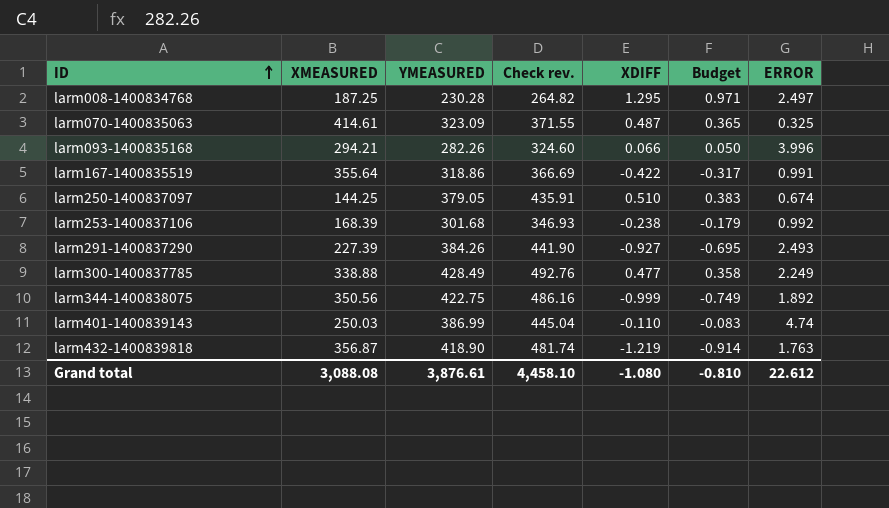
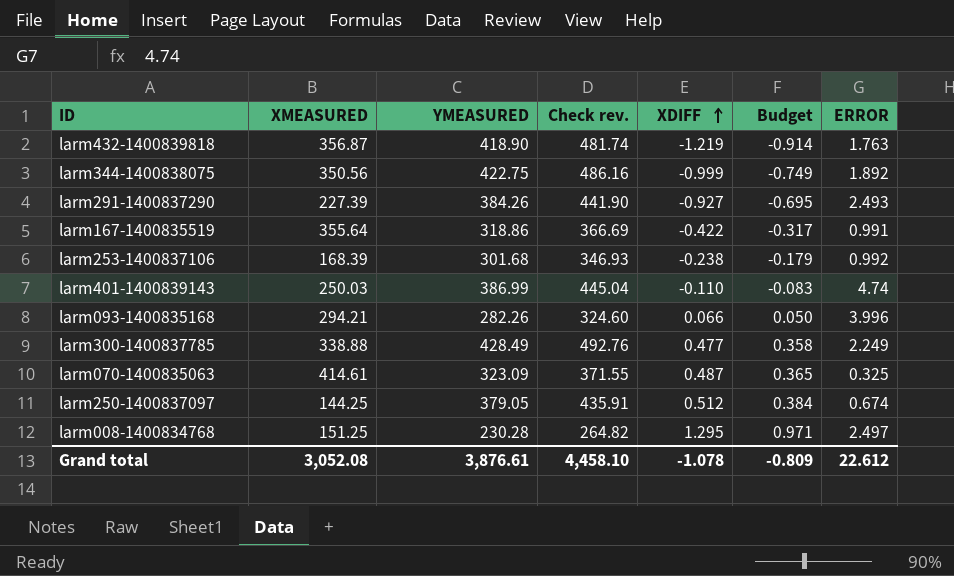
row order: ID ascending -> XDIFF ascending
larm250-1400837097 | XDIFF: 0.510 -> 0.512
larm250-1400837097 | Budget: 0.383 -> 0.384
larm008-1400834768 | XMEASURED: 187.25 -> 151.25
Grand total | XMEASURED: 3,088.08 -> 3,052.08
Grand total | XDIFF: -1.080 -> -1.078
Grand total | Budget: -0.810 -> -0.809

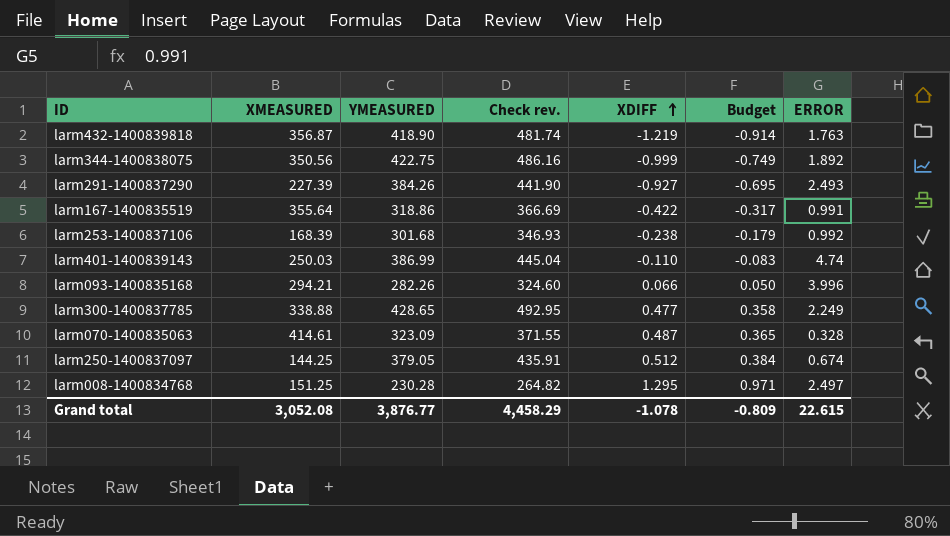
larm300-1400837785 | YMEASURED: 428.49 -> 428.65
larm300-1400837785 | Check rev.: 492.76 -> 492.95
larm070-1400835063 | ERROR: 0.325 -> 0.328
Grand total | YMEASURED: 3,876.61 -> 3,876.77
Grand total | Check rev.: 4,458.10 -> 4,458.29
Grand total | ERROR: 22.612 -> 22.615

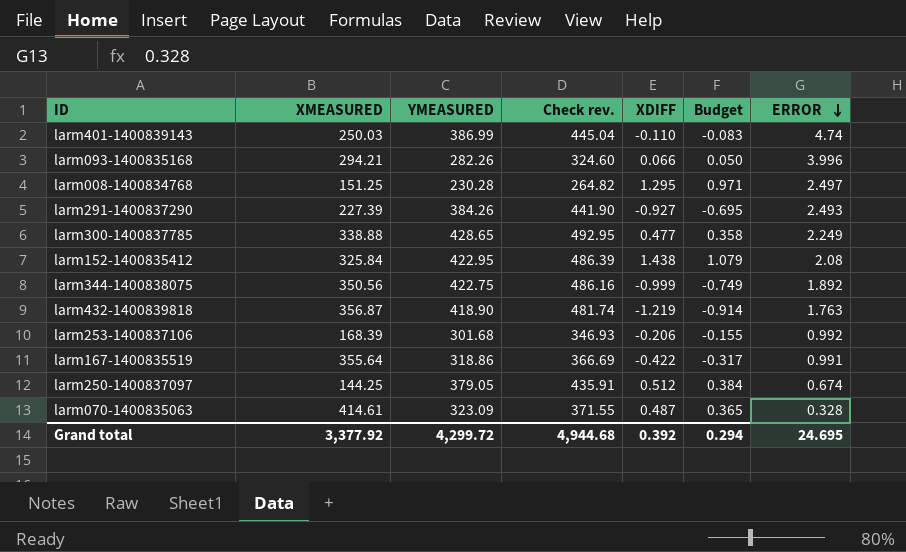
row order: XDIFF ascending -> ERROR descending
row larm152-1400835412: none -> 325.84 | 422.95 | 486.39 | 1.438 | 1.079 | 2.08
larm253-1400837106 | XDIFF: -0.238 -> -0.206
larm253-1400837106 | Budget: -0.179 -> -0.155
Grand total | XMEASURED: 3,052.08 -> 3,377.92
Grand total | YMEASURED: 3,876.77 -> 4,299.72
Grand total | Check rev.: 4,458.29 -> 4,944.68
Grand total | XDIFF: -1.078 -> 0.392
Grand total | Budget: -0.809 -> 0.294
Grand total | ERROR: 22.615 -> 24.695

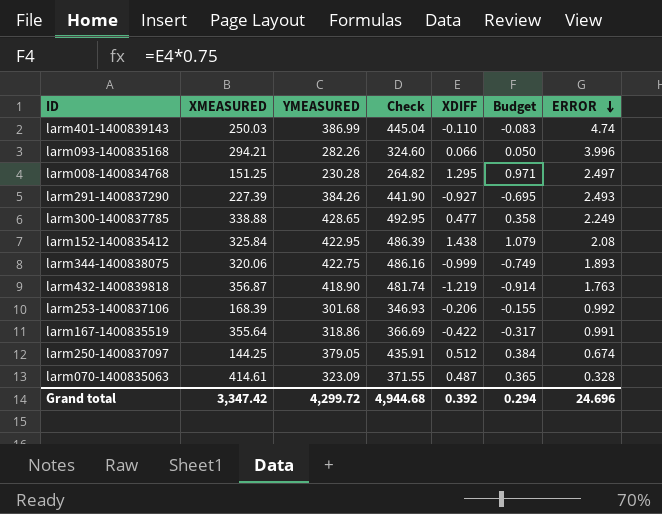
column name: Check rev. -> Check
larm344-1400838075 | XMEASURED: 350.56 -> 320.06
larm344-1400838075 | ERROR: 1.892 -> 1.893
Grand total | XMEASURED: 3,377.92 -> 3,347.42
Grand total | ERROR: 24.695 -> 24.696

